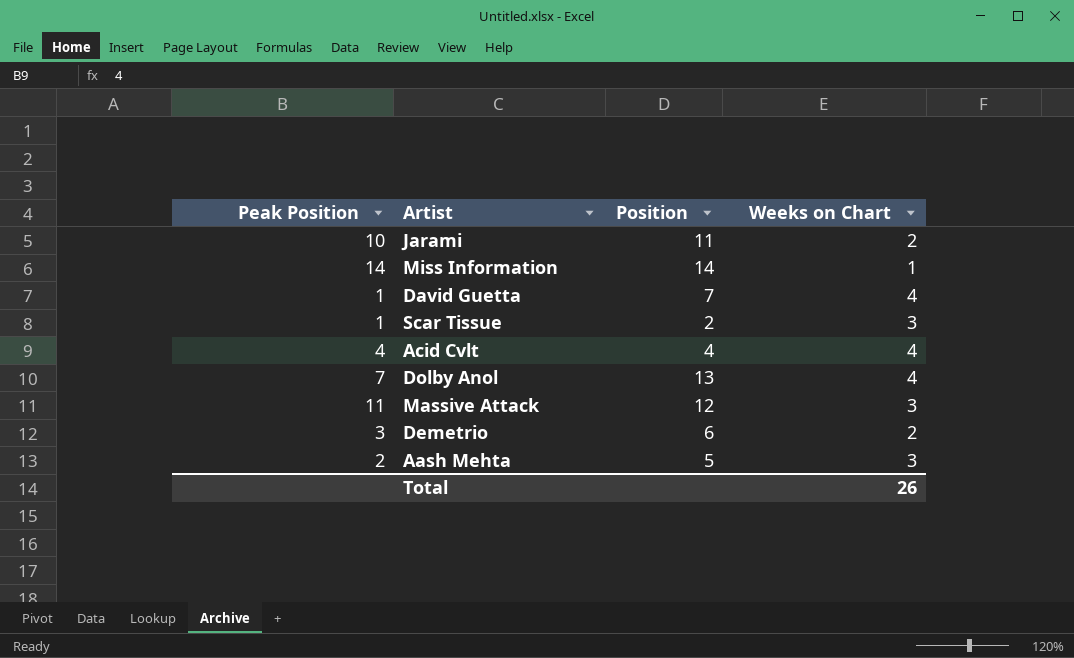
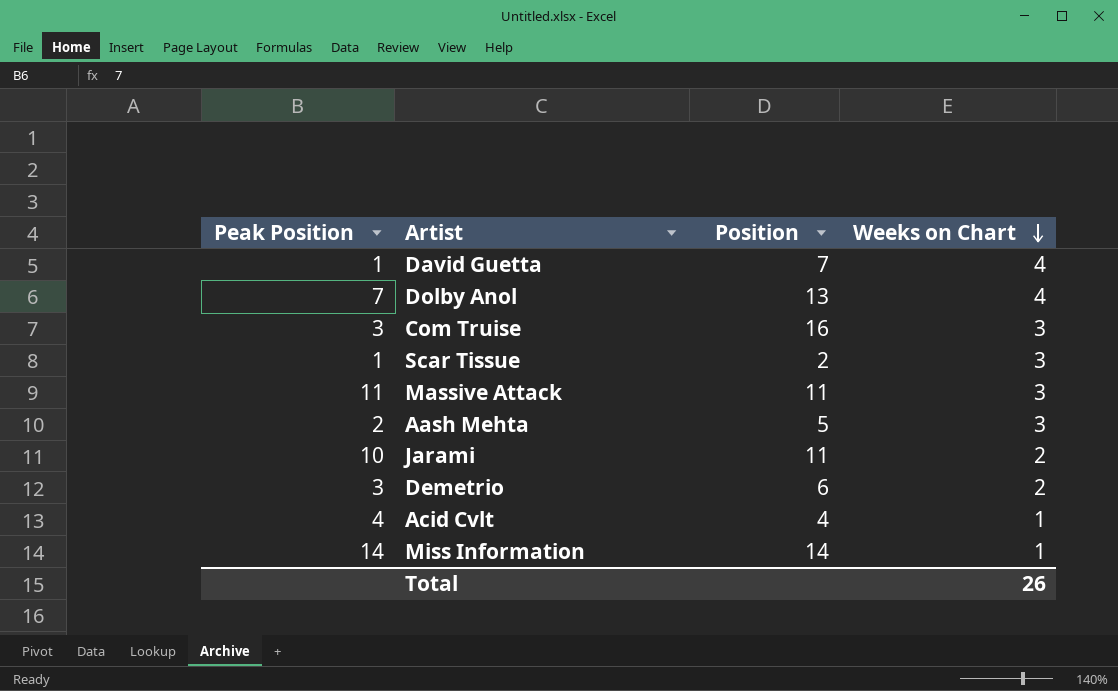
row order: none -> Weeks on Chart descending
row Com Truise: none -> 3 | 16 | 3
Massive Attack | Position: 12 -> 11
Acid Cvlt | Weeks on Chart: 4 -> 1

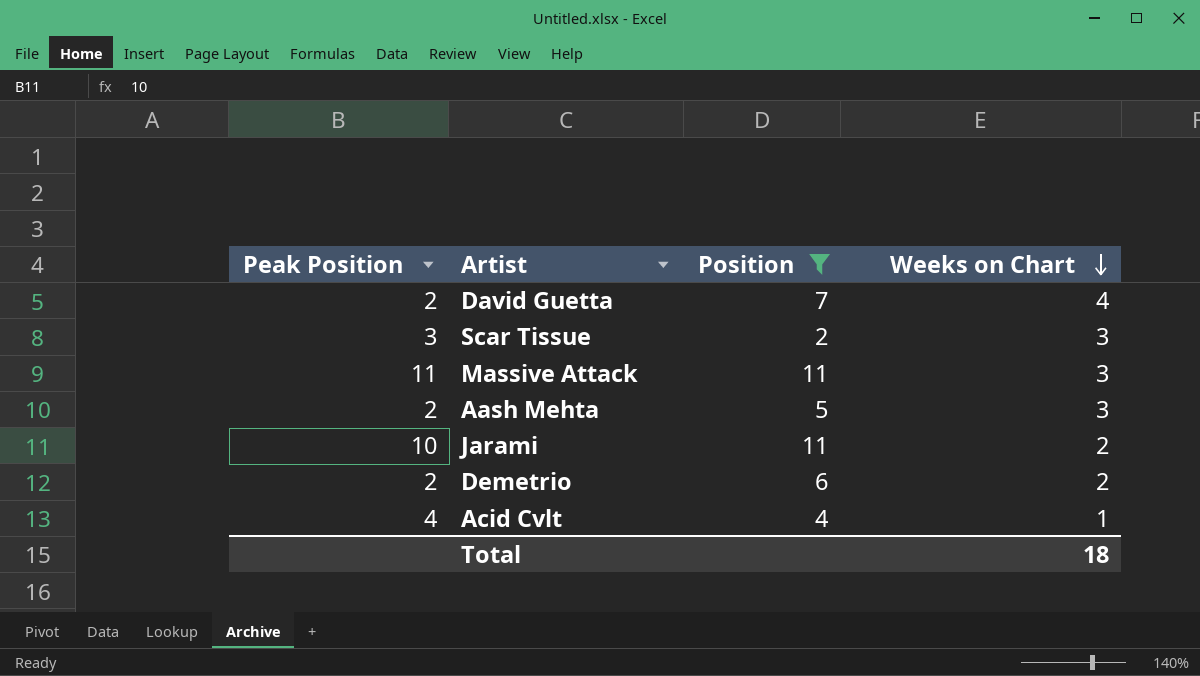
filter: none -> Position <= 11
David Guetta | Peak Position: 1 -> 2
Scar Tissue | Peak Position: 1 -> 3
Demetrio | Peak Position: 3 -> 2
Total | Weeks on Chart: 26 -> 18

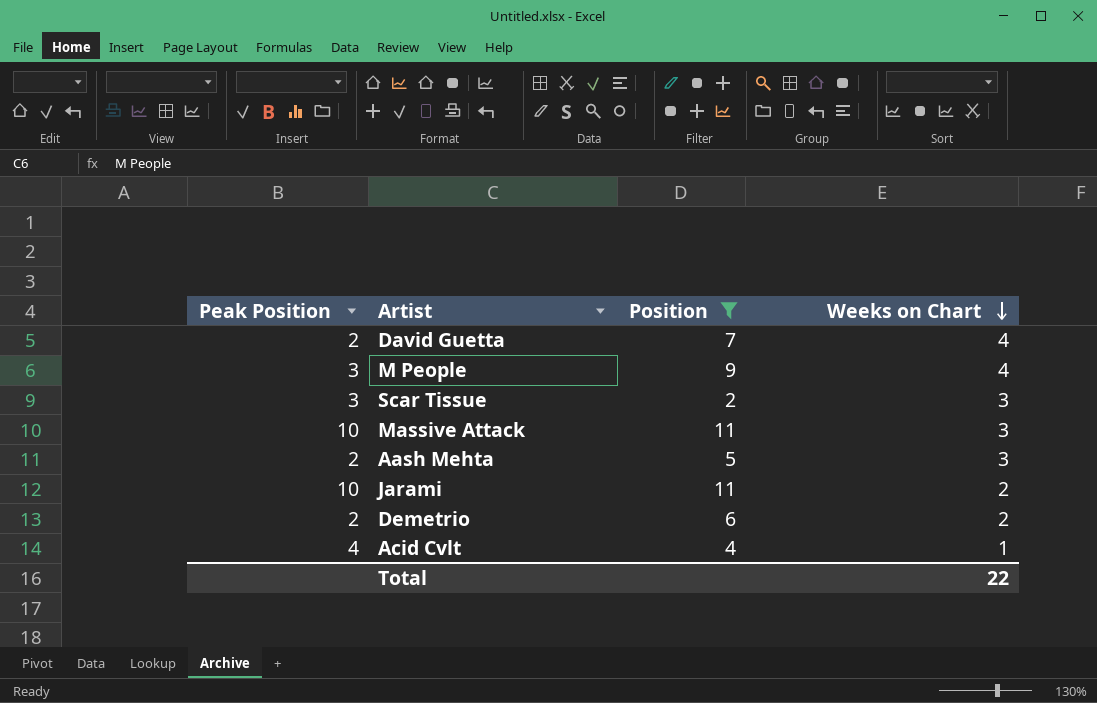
row M People: none -> 3 | 9 | 4
Massive Attack | Peak Position: 11 -> 10
Total | Weeks on Chart: 18 -> 22

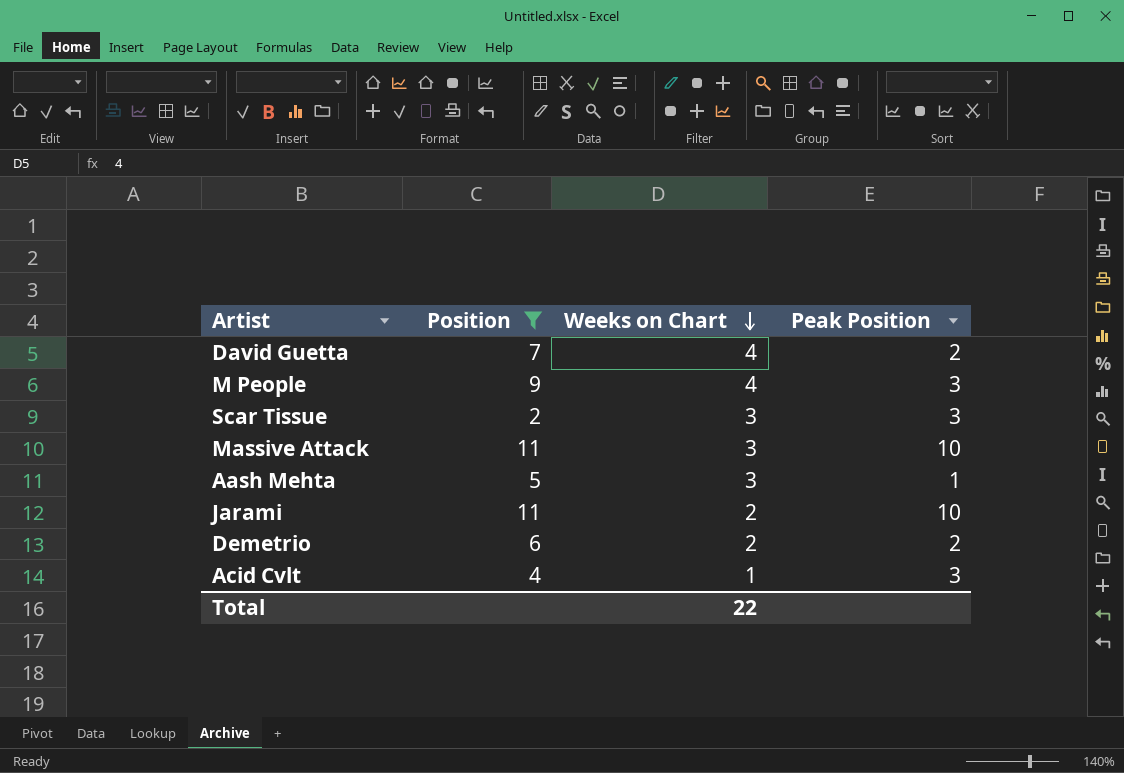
column Peak Position | position: 1 -> 4
Aash Mehta | Peak Position: 2 -> 1
Acid Cvlt | Peak Position: 4 -> 3

